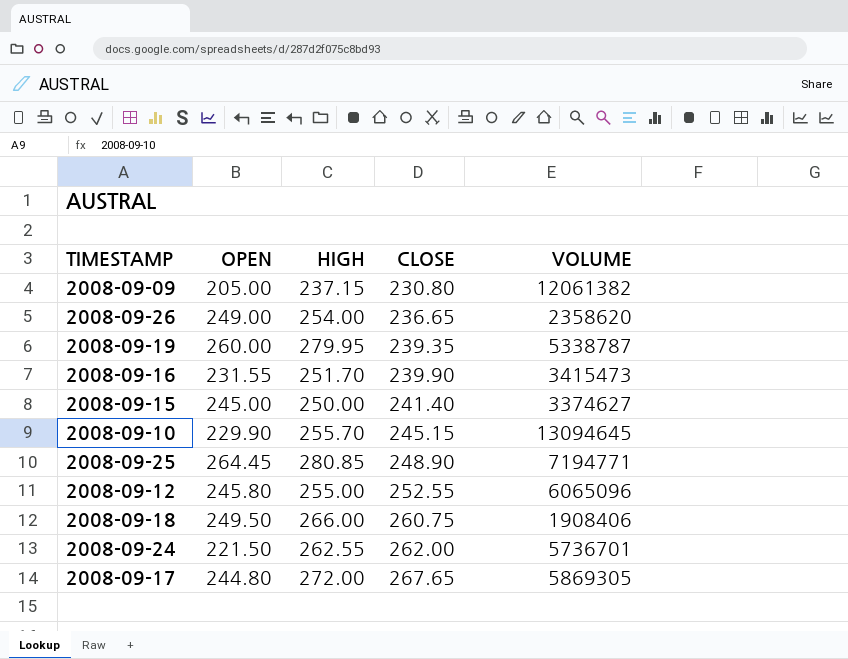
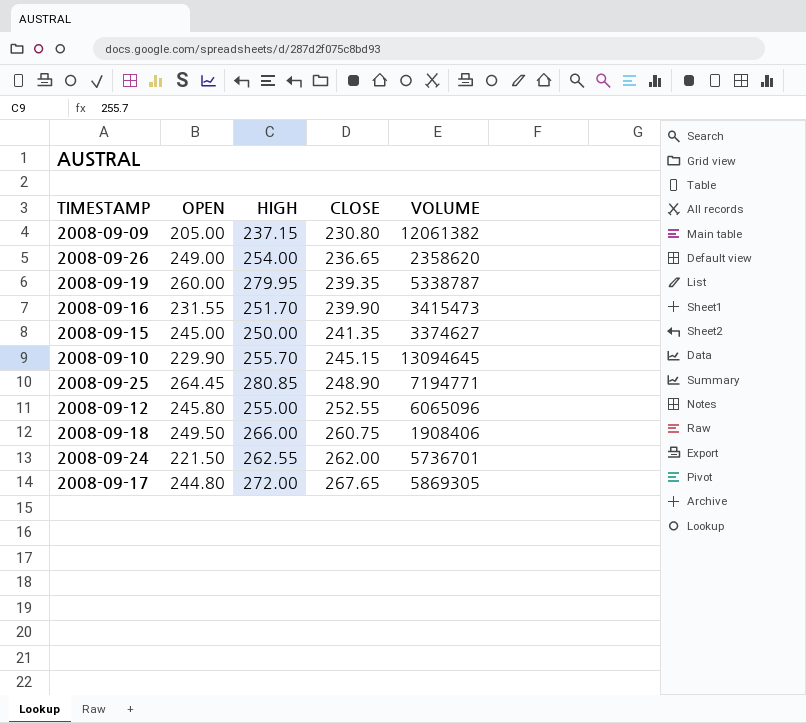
2008-09-15 | CLOSE: 241.40 -> 241.35

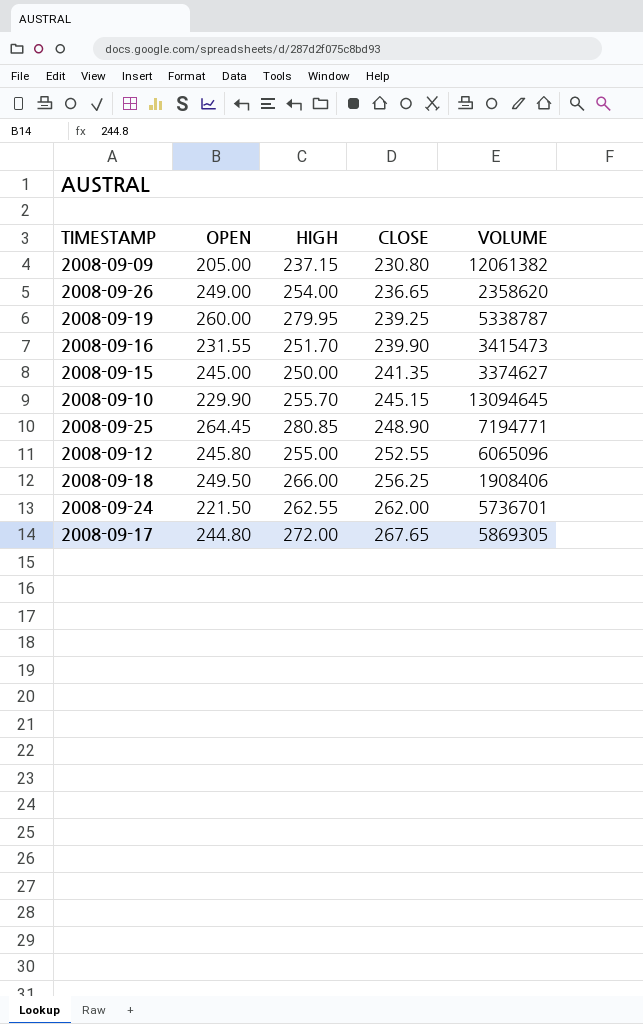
2008-09-19 | CLOSE: 239.35 -> 239.25
2008-09-18 | CLOSE: 260.75 -> 256.25

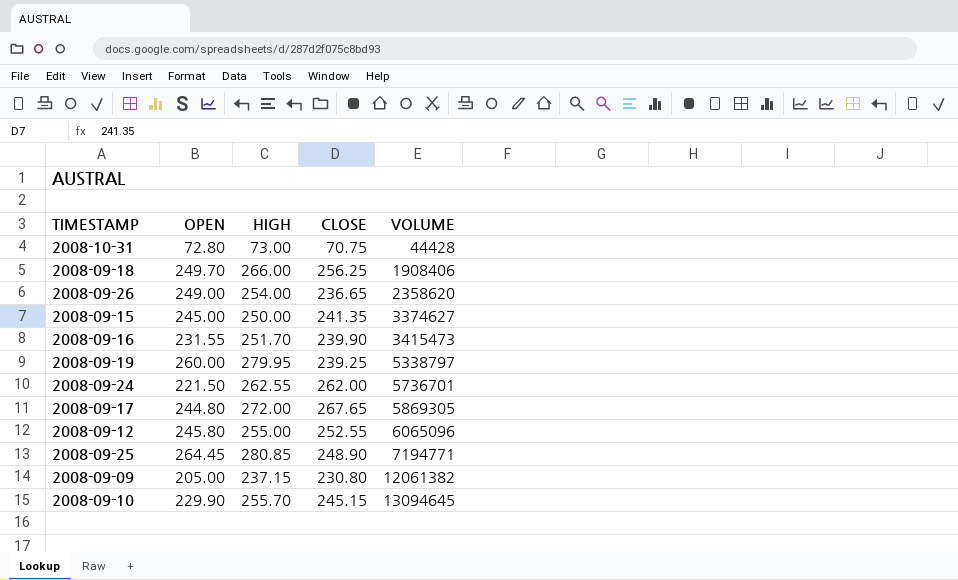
row order: CLOSE ascending -> VOLUME ascending
row 2008-10-31: none -> 72.80 | 73.00 | 70.75 | 44428
2008-09-18 | OPEN: 249.50 -> 249.70
2008-09-19 | VOLUME: 5338787 -> 5338797

